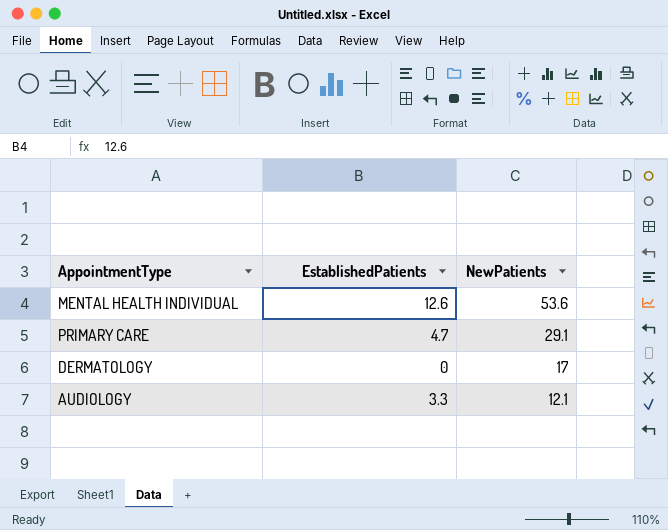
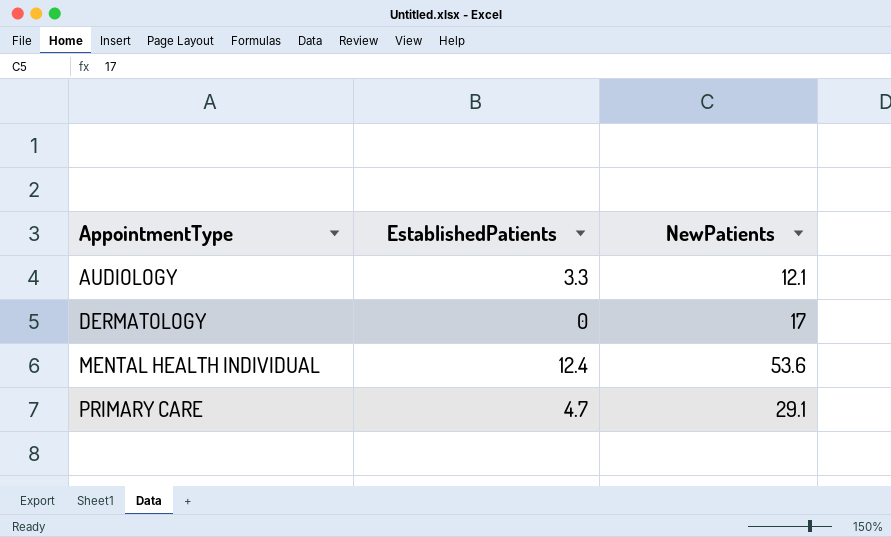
row order: NewPatients descending -> AppointmentType ascending
MENTAL HEALTH INDIVIDUAL | EstablishedPatients: 12.6 -> 12.4

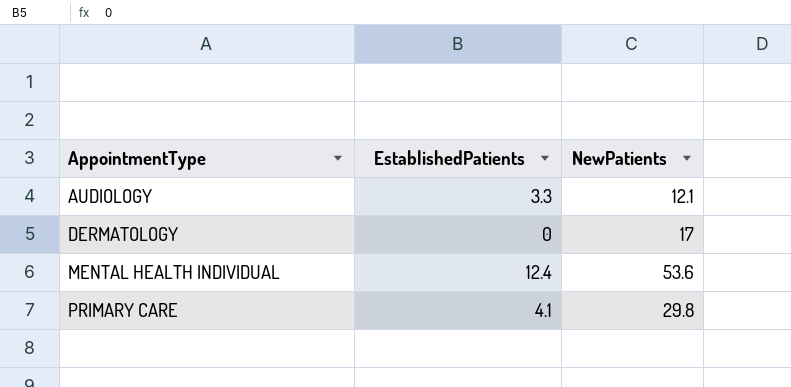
PRIMARY CARE | EstablishedPatients: 4.7 -> 4.1
PRIMARY CARE | NewPatients: 29.1 -> 29.8

